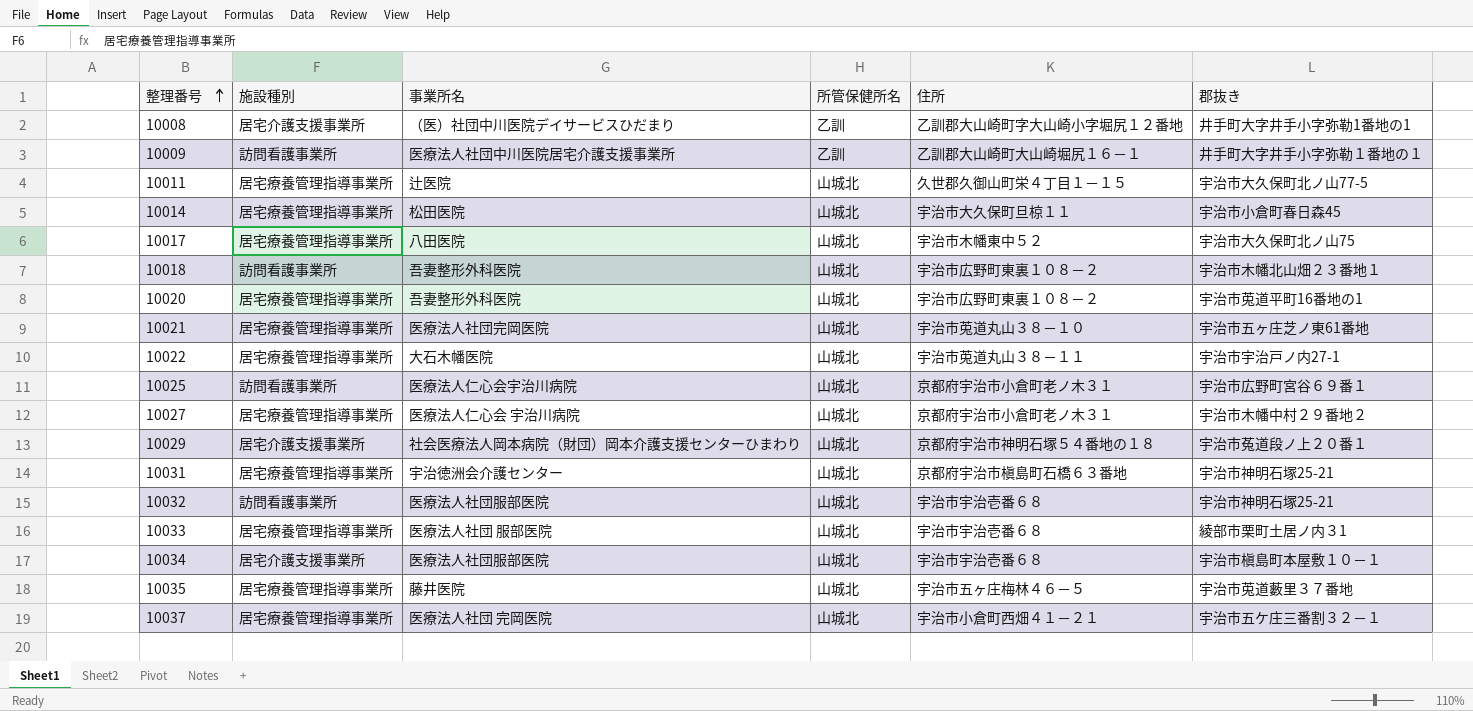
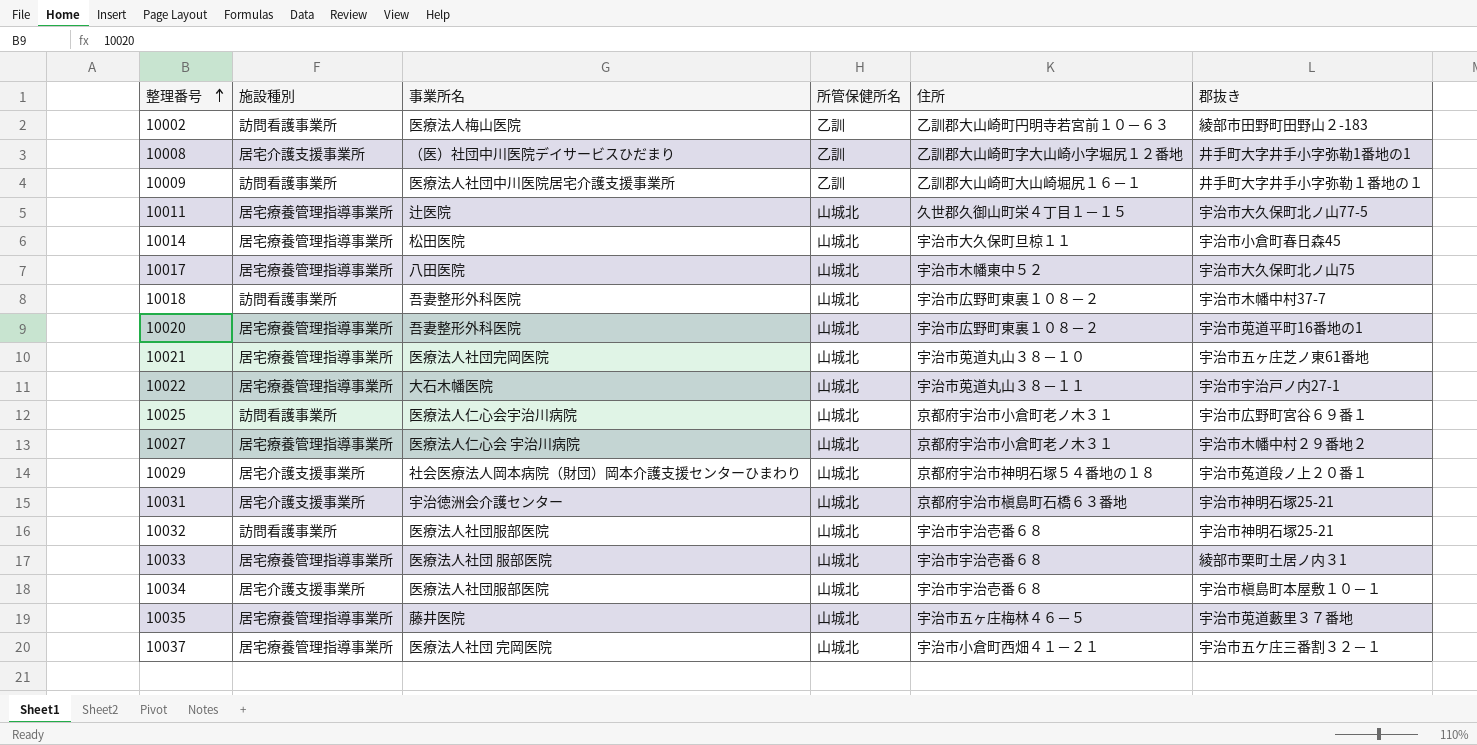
row 10002: none -> 訪問看護事業所 | 医療法人梅山医院 | 乙訓 | 乙訓郡大山崎町円明寺若宮前１０－６３ | 綾部市田野町田野山２-183
10018 | 郡抜き: 宇治市木幡北山畑２３番地１ -> 宇治市木幡中村37-7
10031 | 施設種別: 居宅療養管理指導事業所 -> 居宅介護支援事業所

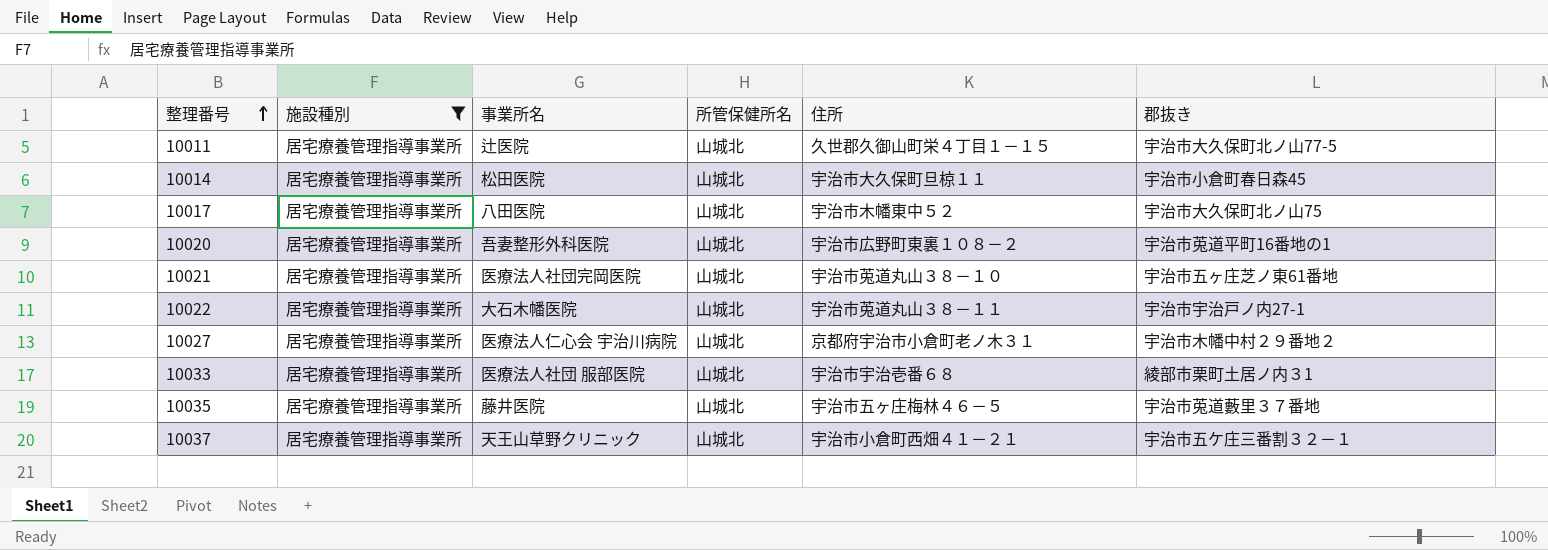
filter: none -> 施設種別 = 居宅療養管理指導事業所
10037 | 事業所名: 医療法人社団 完岡医院 -> 天王山草野クリニック

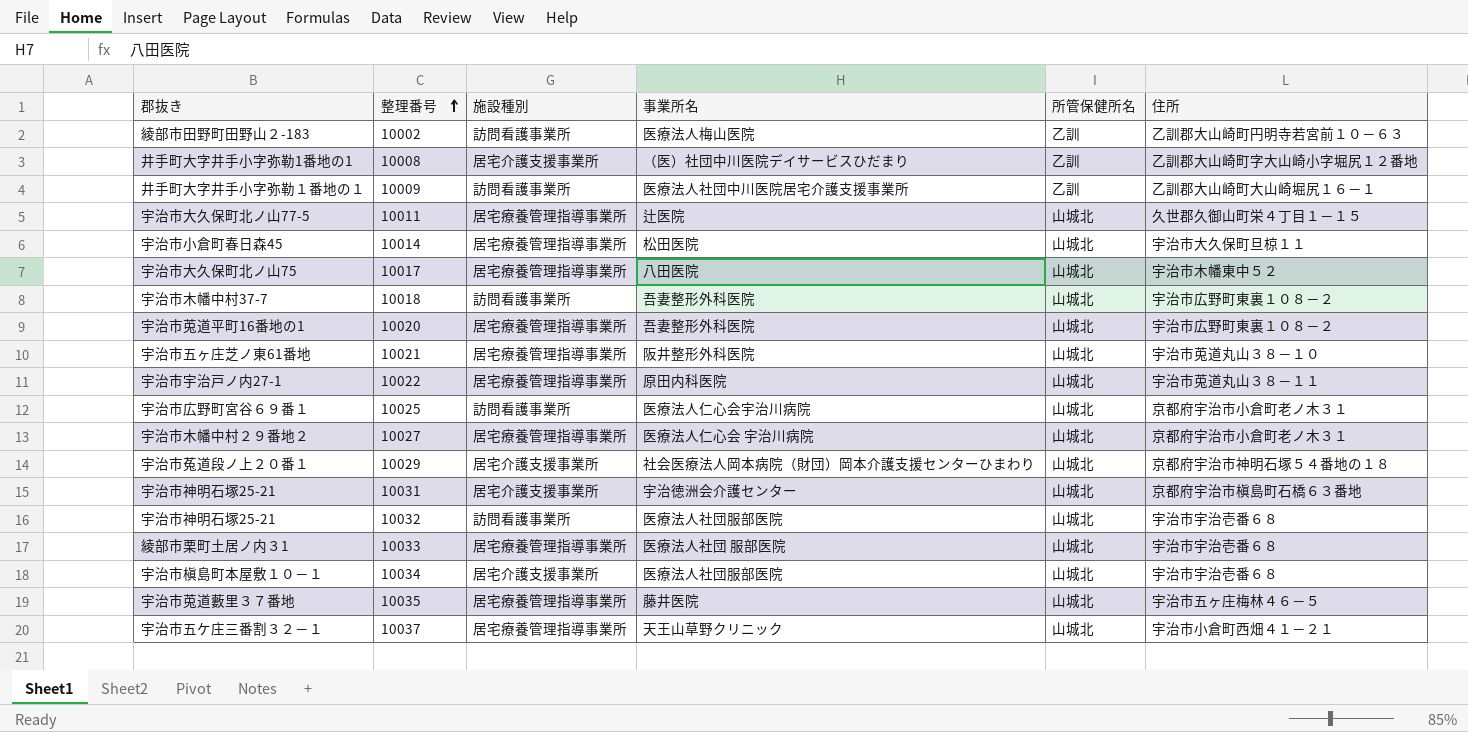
filter: 施設種別 = 居宅療養管理指導事業所 -> none
column 郡抜き | position: 6 -> 1
10021 | 事業所名: 医療法人社団完岡医院 -> 阪井整形外科医院
10022 | 事業所名: 大石木幡医院 -> 原田内科医院

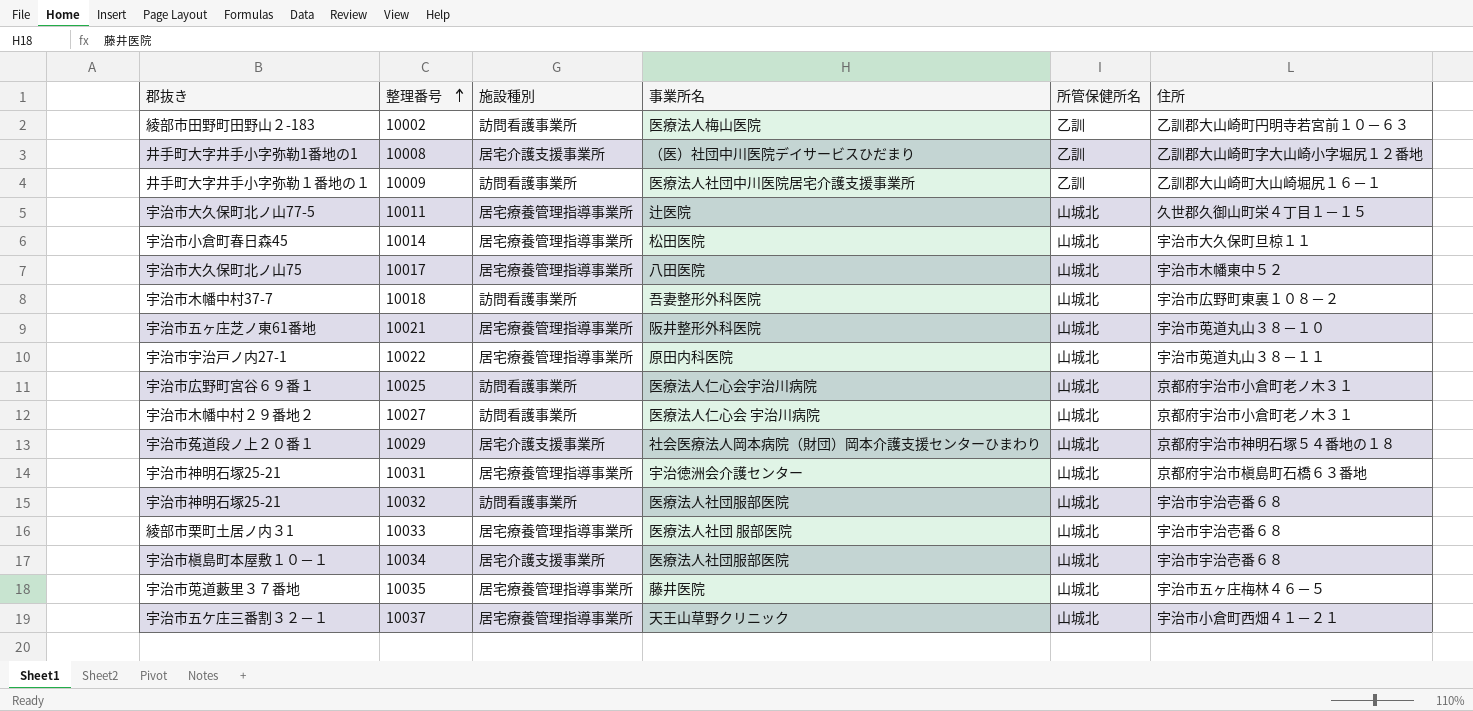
row 10020: 宇治市莵道平町16番地の1 | 居宅療養管理指導事業所 | 吾妻整形外科医院 | 山城北 | 宇治市広野町東裏１０８－２ -> none
10027 | 施設種別: 居宅療養管理指導事業所 -> 訪問看護事業所
10031 | 施設種別: 居宅介護支援事業所 -> 居宅療養管理指導事業所

